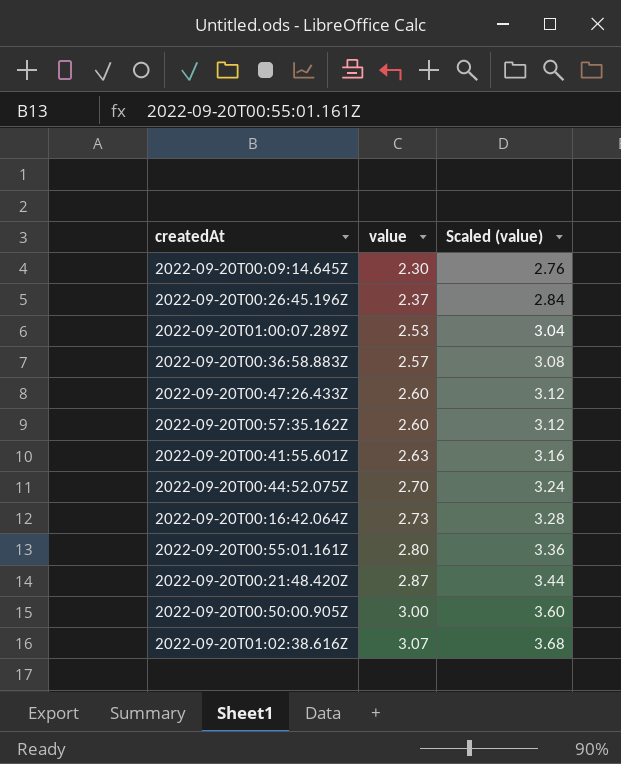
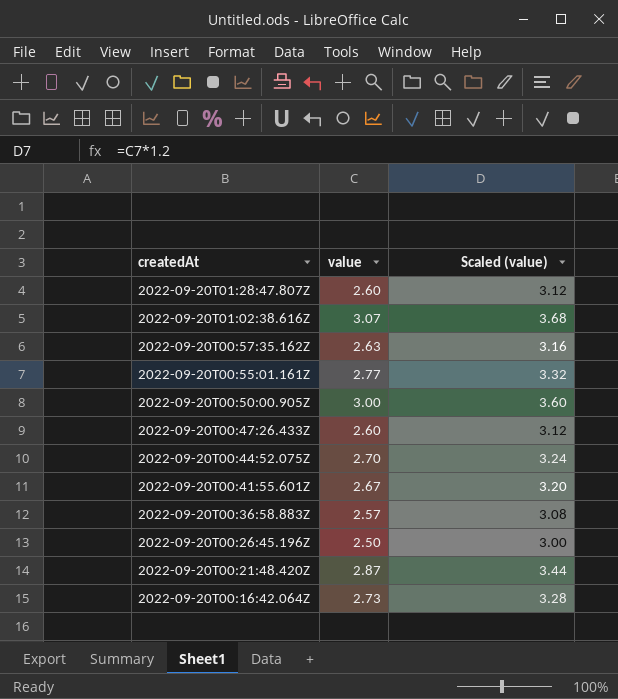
row order: value ascending -> createdAt descending
row 2022-09-20T00:09:14.645Z: 2.30 | 2.76 -> none
row 2022-09-20T01:00:07.289Z: 2.53 | 3.04 -> none
row 2022-09-20T01:28:47.807Z: none -> 2.60 | 3.12
2022-09-20T00:57:35.162Z | value: 2.60 -> 2.63
2022-09-20T00:57:35.162Z | Scaled (value): 3.12 -> 3.16
2022-09-20T00:55:01.161Z | value: 2.80 -> 2.77
2022-09-20T00:55:01.161Z | Scaled (value): 3.36 -> 3.32
2022-09-20T00:41:55.601Z | value: 2.63 -> 2.67
2022-09-20T00:41:55.601Z | Scaled (value): 3.16 -> 3.20
2022-09-20T00:26:45.196Z | value: 2.37 -> 2.50
2022-09-20T00:26:45.196Z | Scaled (value): 2.84 -> 3.00

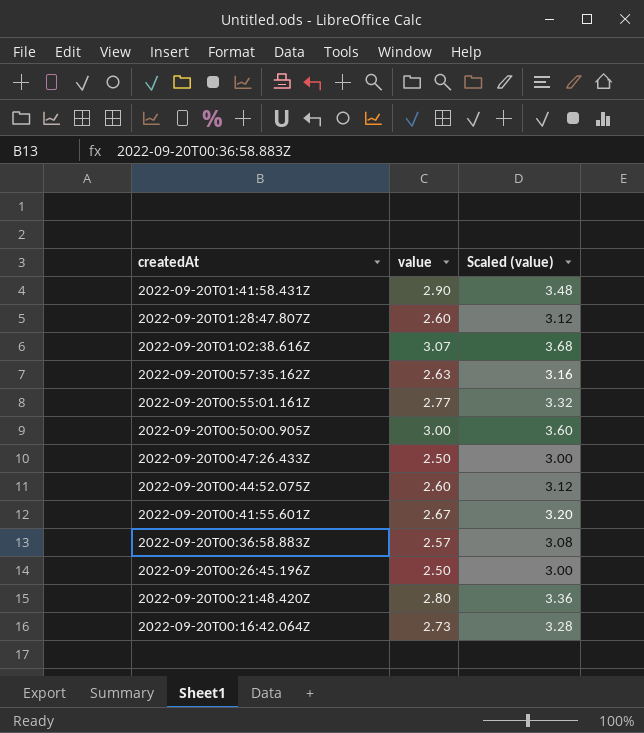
row 2022-09-20T01:41:58.431Z: none -> 2.90 | 3.48
2022-09-20T00:47:26.433Z | value: 2.60 -> 2.50
2022-09-20T00:47:26.433Z | Scaled (value): 3.12 -> 3.00
2022-09-20T00:44:52.075Z | value: 2.70 -> 2.60
2022-09-20T00:44:52.075Z | Scaled (value): 3.24 -> 3.12
2022-09-20T00:21:48.420Z | value: 2.87 -> 2.80
2022-09-20T00:21:48.420Z | Scaled (value): 3.44 -> 3.36

